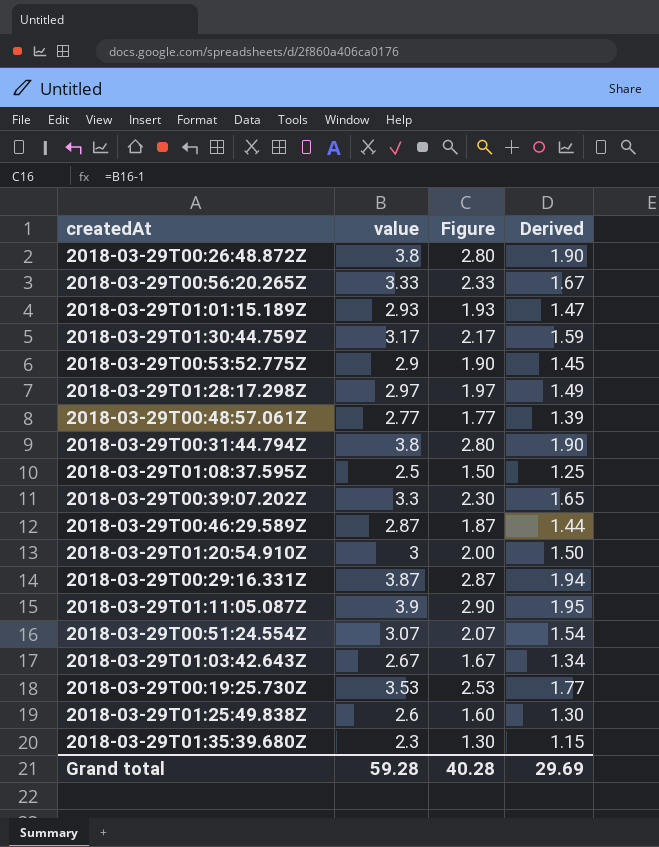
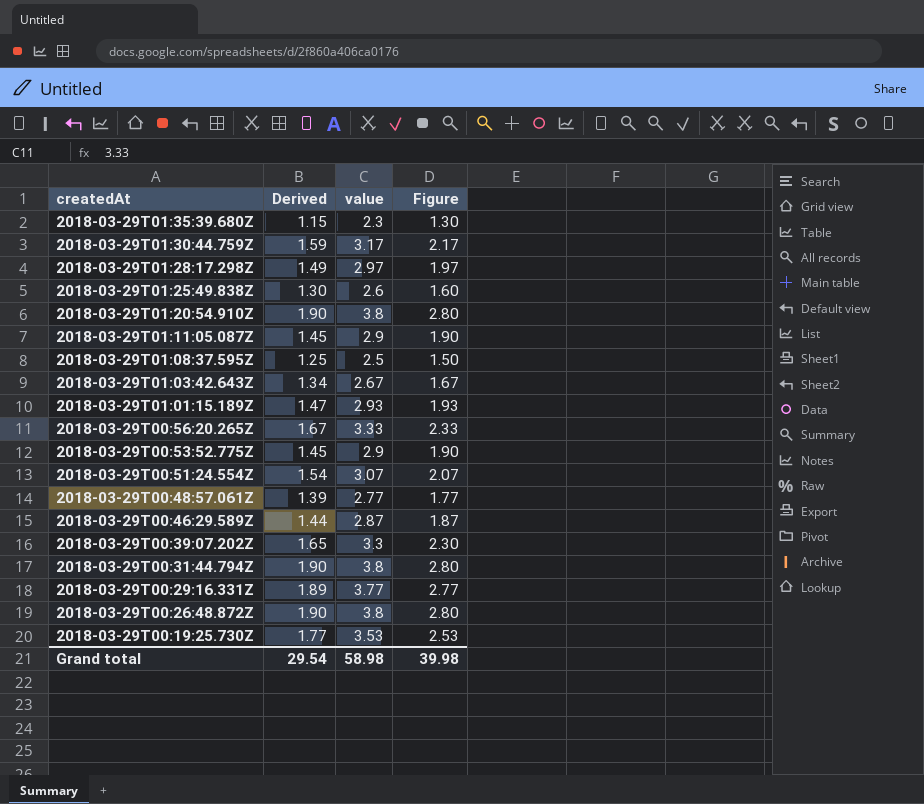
row order: none -> createdAt descending
column Derived | position: 4 -> 2
2018-03-29T01:20:54.910Z | Derived: 1.50 -> 1.90
2018-03-29T01:20:54.910Z | value: 3 -> 3.8
2018-03-29T01:20:54.910Z | Figure: 2.00 -> 2.80
2018-03-29T01:11:05.087Z | Derived: 1.95 -> 1.45
2018-03-29T01:11:05.087Z | value: 3.9 -> 2.9
2018-03-29T01:11:05.087Z | Figure: 2.90 -> 1.90
2018-03-29T00:29:16.331Z | Derived: 1.94 -> 1.89
2018-03-29T00:29:16.331Z | value: 3.87 -> 3.77
2018-03-29T00:29:16.331Z | Figure: 2.87 -> 2.77
Grand total | Derived: 29.69 -> 29.54
Grand total | value: 59.28 -> 58.98
Grand total | Figure: 40.28 -> 39.98

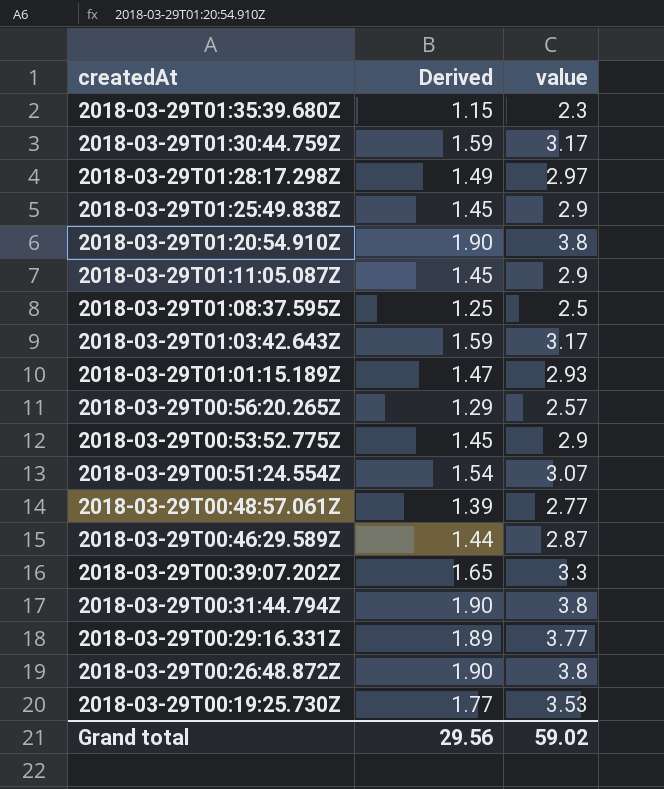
column Figure | formula: [value] - 1 -> none
2018-03-29T01:25:49.838Z | Derived: 1.30 -> 1.45
2018-03-29T01:25:49.838Z | value: 2.6 -> 2.9
2018-03-29T01:03:42.643Z | Derived: 1.34 -> 1.59
2018-03-29T01:03:42.643Z | value: 2.67 -> 3.17
2018-03-29T00:56:20.265Z | Derived: 1.67 -> 1.29
2018-03-29T00:56:20.265Z | value: 3.33 -> 2.57
Grand total | Derived: 29.54 -> 29.56
Grand total | value: 58.98 -> 59.02

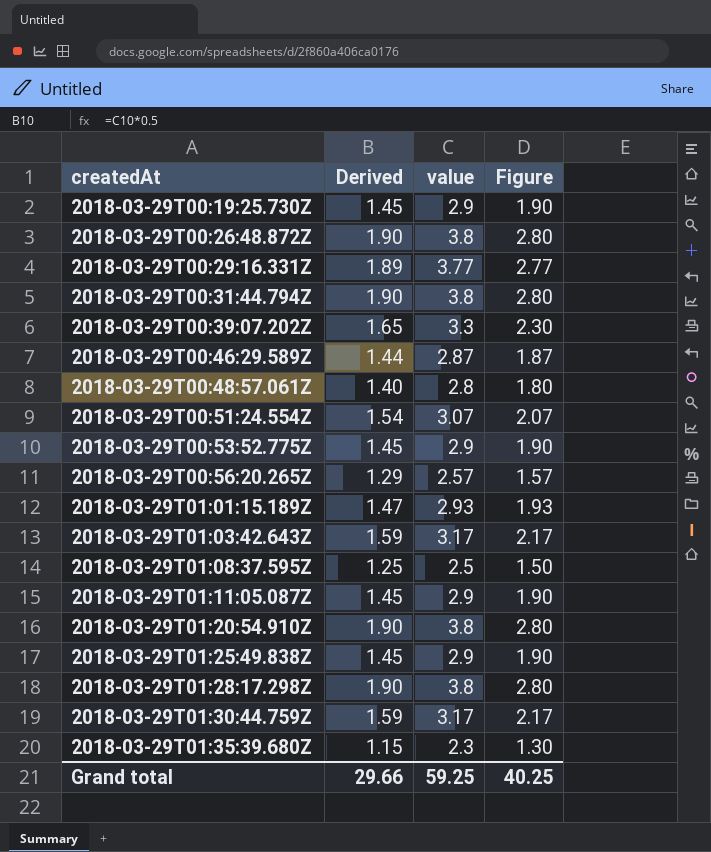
row order: createdAt descending -> createdAt ascending
column Figure | formula: none -> [value] - 1
2018-03-29T00:19:25.730Z | Derived: 1.77 -> 1.45
2018-03-29T00:19:25.730Z | value: 3.53 -> 2.9
2018-03-29T00:48:57.061Z | Derived: 1.39 -> 1.40
2018-03-29T00:48:57.061Z | value: 2.77 -> 2.8
2018-03-29T01:28:17.298Z | Derived: 1.49 -> 1.90
2018-03-29T01:28:17.298Z | value: 2.97 -> 3.8
Grand total | Derived: 29.56 -> 29.66
Grand total | value: 59.02 -> 59.25

